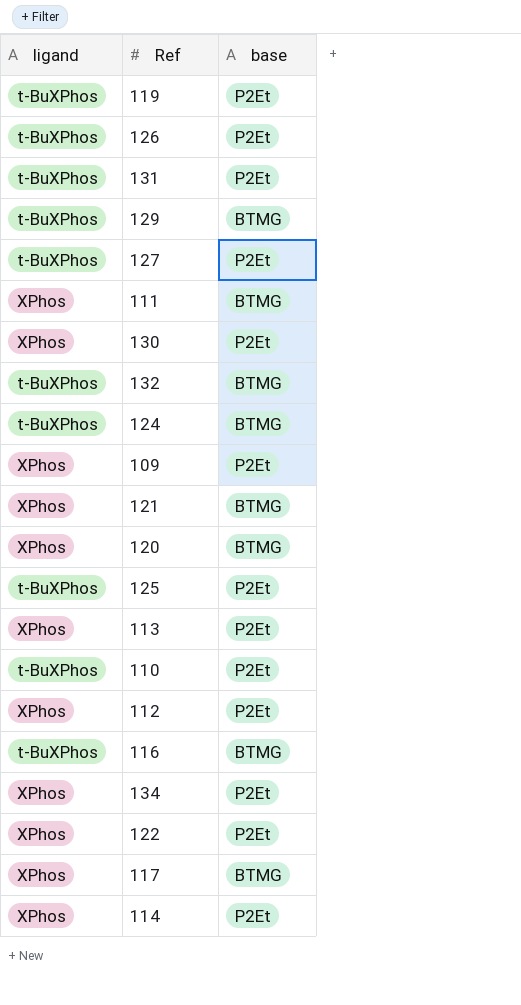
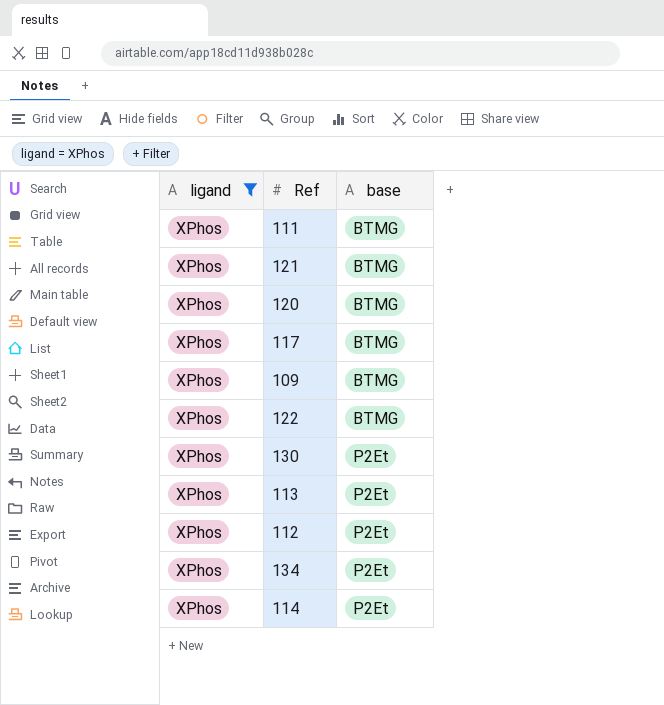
filter: none -> ligand = XPhos
row order: none -> base ascending
109 | base: P2Et -> BTMG
122 | base: P2Et -> BTMG

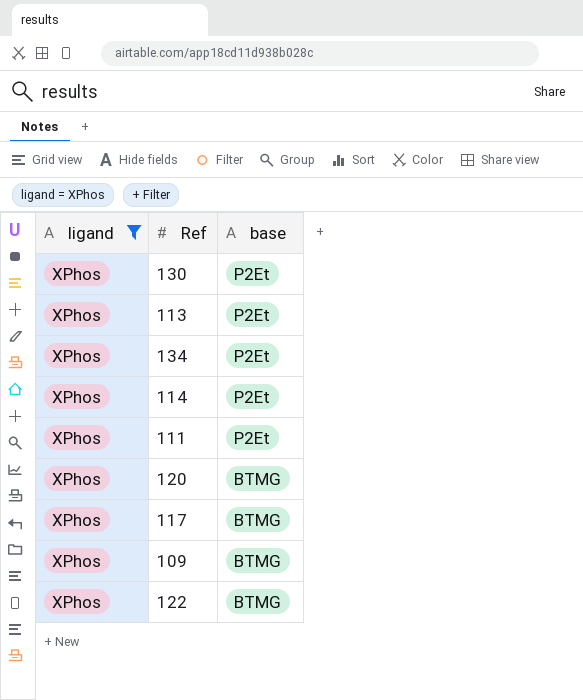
row order: base ascending -> base descending
row 121: XPhos | BTMG -> none
row 112: XPhos | P2Et -> none
111 | base: BTMG -> P2Et

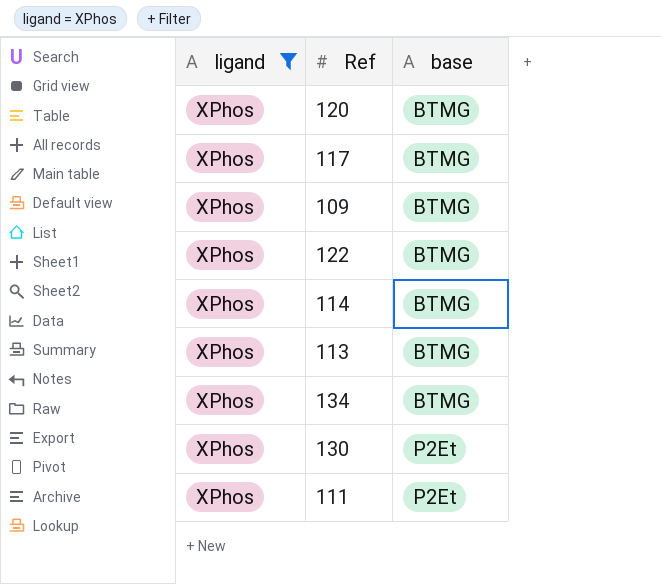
row order: base descending -> base ascending
114 | base: P2Et -> BTMG
113 | base: P2Et -> BTMG
134 | base: P2Et -> BTMG

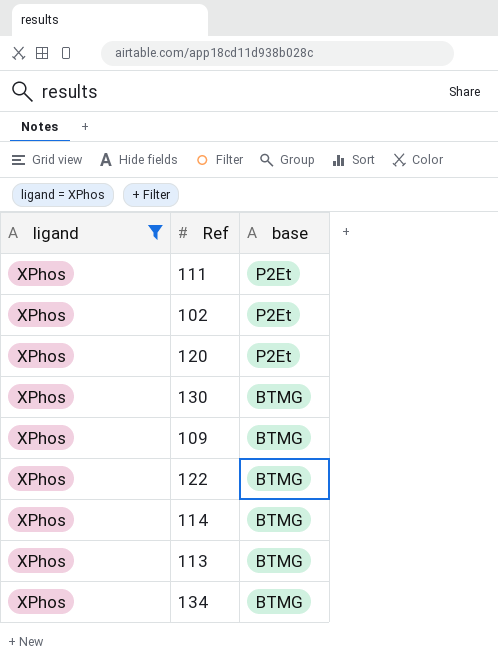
row order: base ascending -> base descending
row 117: XPhos | BTMG -> none
row 102: none -> XPhos | P2Et
120 | base: BTMG -> P2Et
130 | base: P2Et -> BTMG

